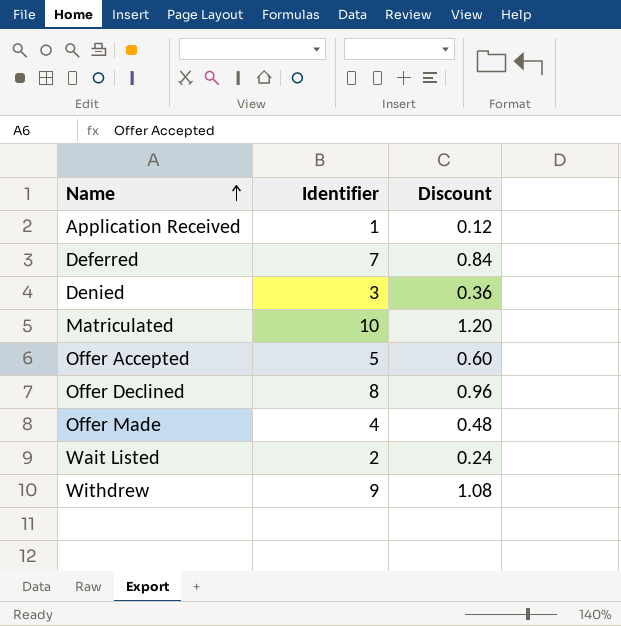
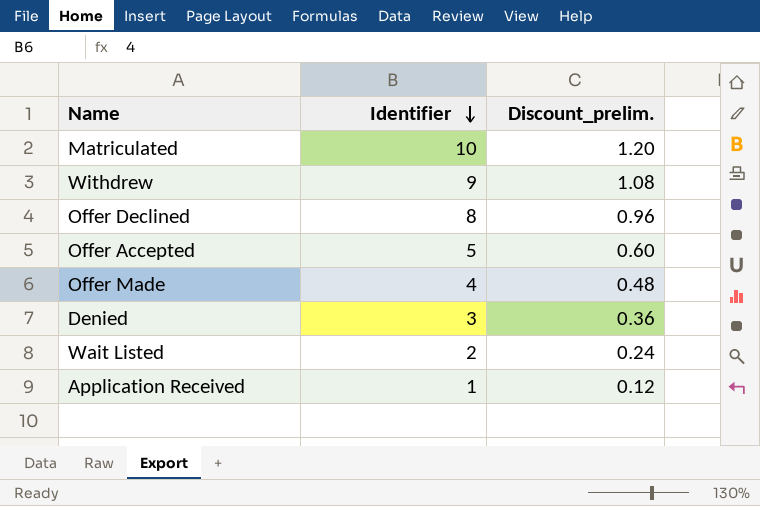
row order: Name ascending -> Identifier descending
column name: Discount -> Discount_prelim.
row Deferred: 7 | 0.84 -> none

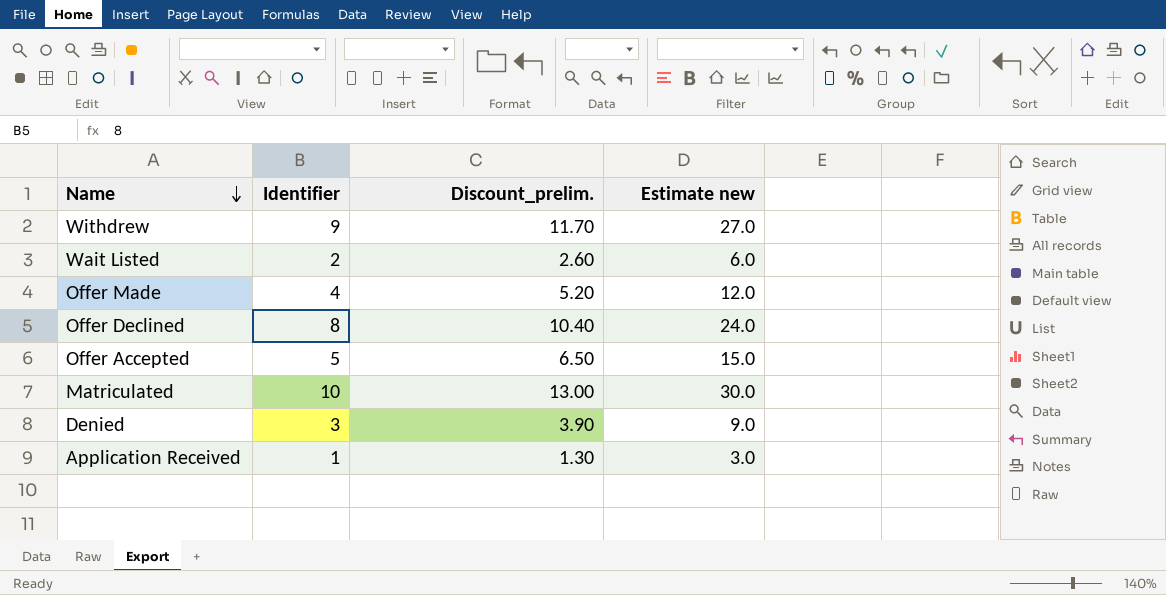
row order: Identifier descending -> Name descending
column Discount_prelim. | formula: [Identifier] * 0.12 -> [Identifier] * 1.3
column Estimate new | formula: none -> [Identifier] * 3

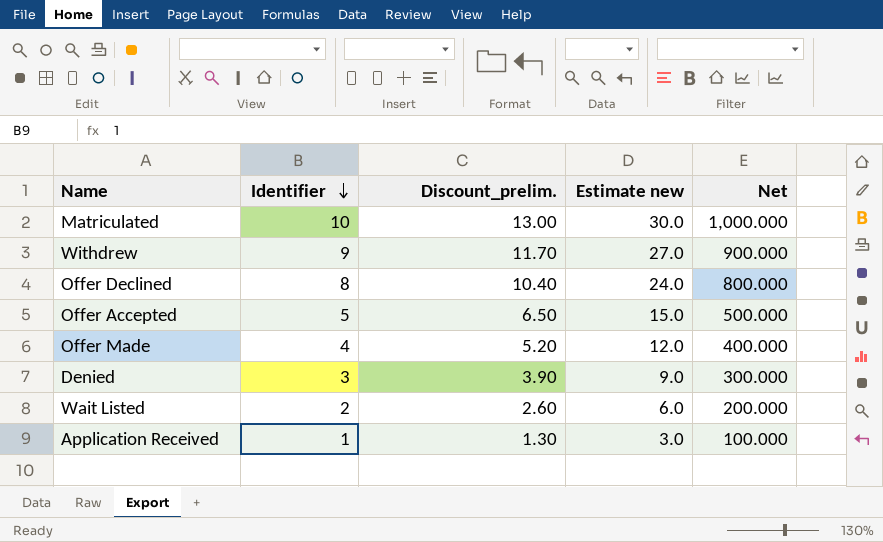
row order: Name descending -> Identifier descending
column Net | formula: none -> [Identifier] * 100

